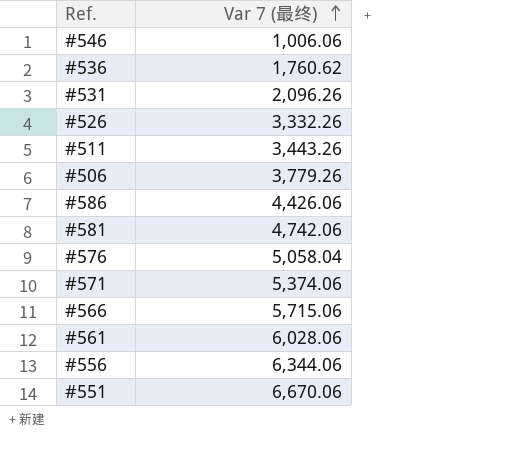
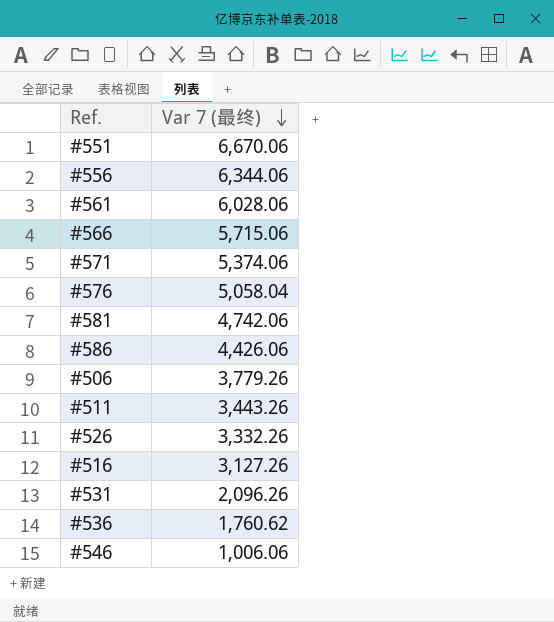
row order: Var 7 (最终) ascending -> Var 7 (最终) descending
row #516: none -> 3,127.26

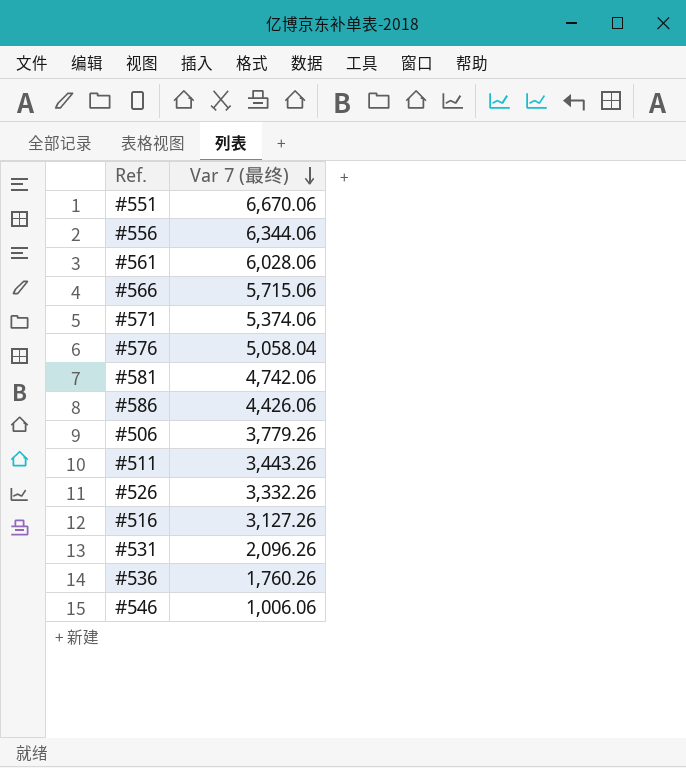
#536 | Var 7 (最终): 1,760.62 -> 1,760.26

